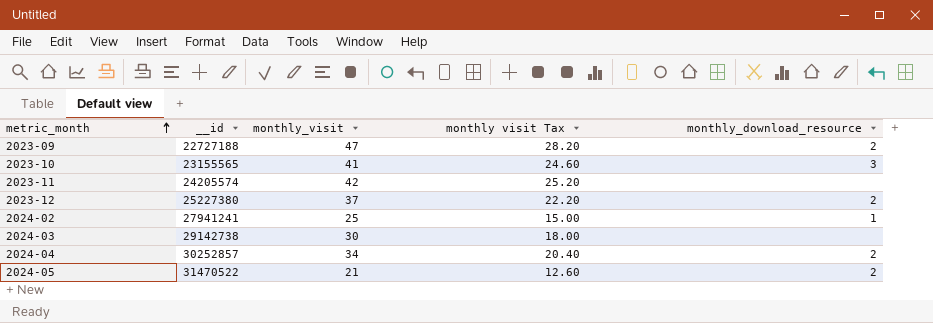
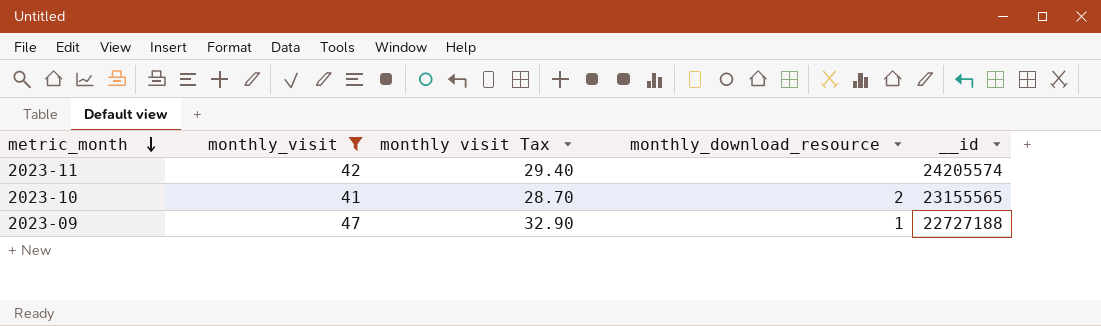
filter: none -> monthly_visit >= 41
row order: metric_month ascending -> metric_month descending
column monthly visit Tax | formula: [monthly_visit] * 0.6 -> [monthly_visit] * 0.7
column __id | position: 2 -> 5
2023-10 | monthly_download_resource: 3 -> 2
2023-09 | monthly_download_resource: 2 -> 1

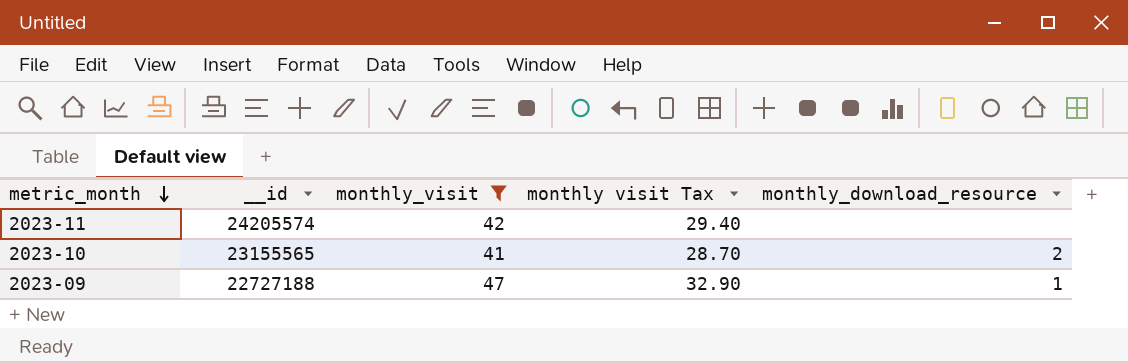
column __id | position: 5 -> 2

